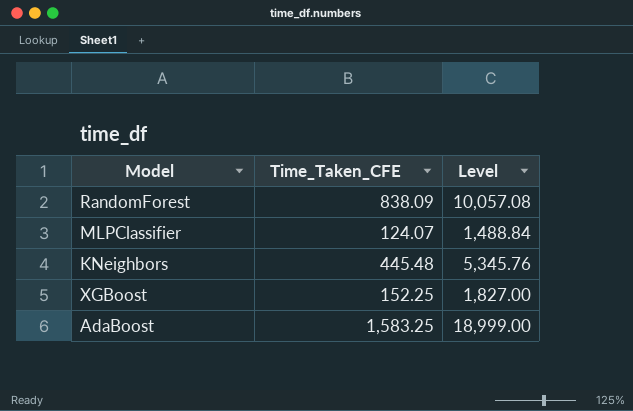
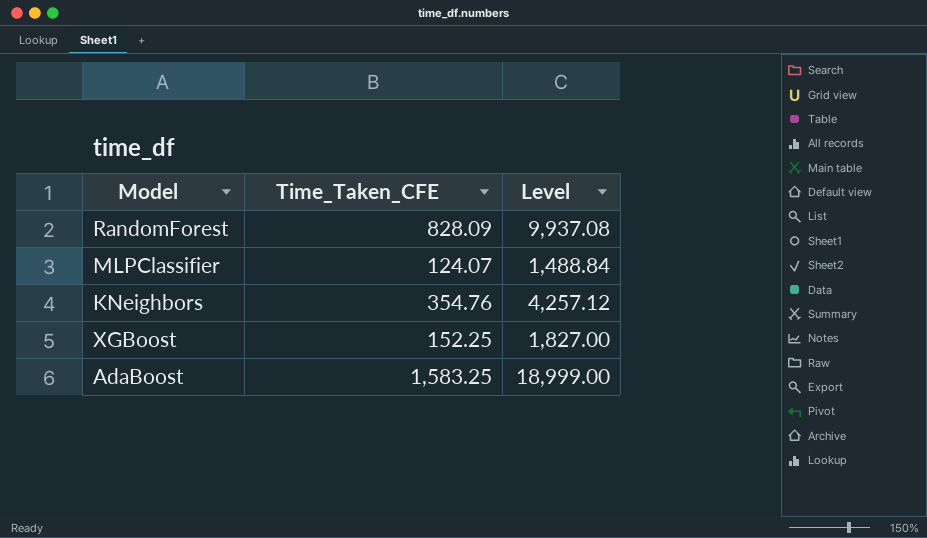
RandomForest | Time_Taken_CFE: 838.09 -> 828.09
RandomForest | Level: 10,057.08 -> 9,937.08
KNeighbors | Time_Taken_CFE: 445.48 -> 354.76
KNeighbors | Level: 5,345.76 -> 4,257.12

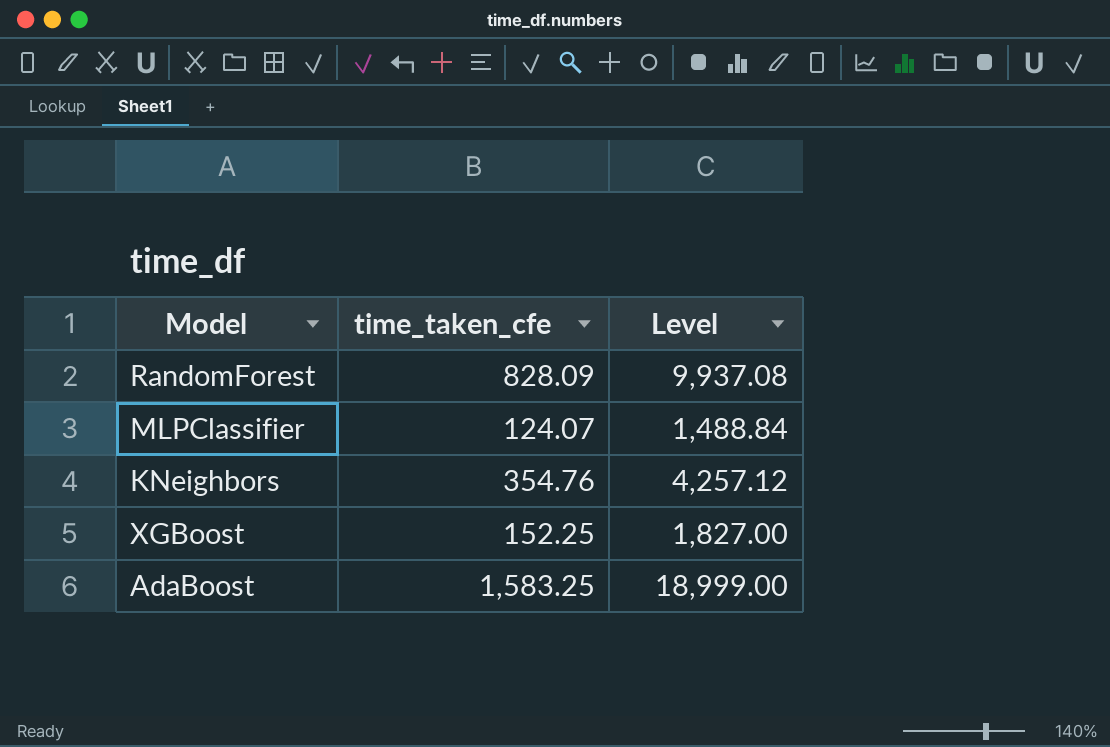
column name: Time_Taken_CFE -> time_taken_cfe

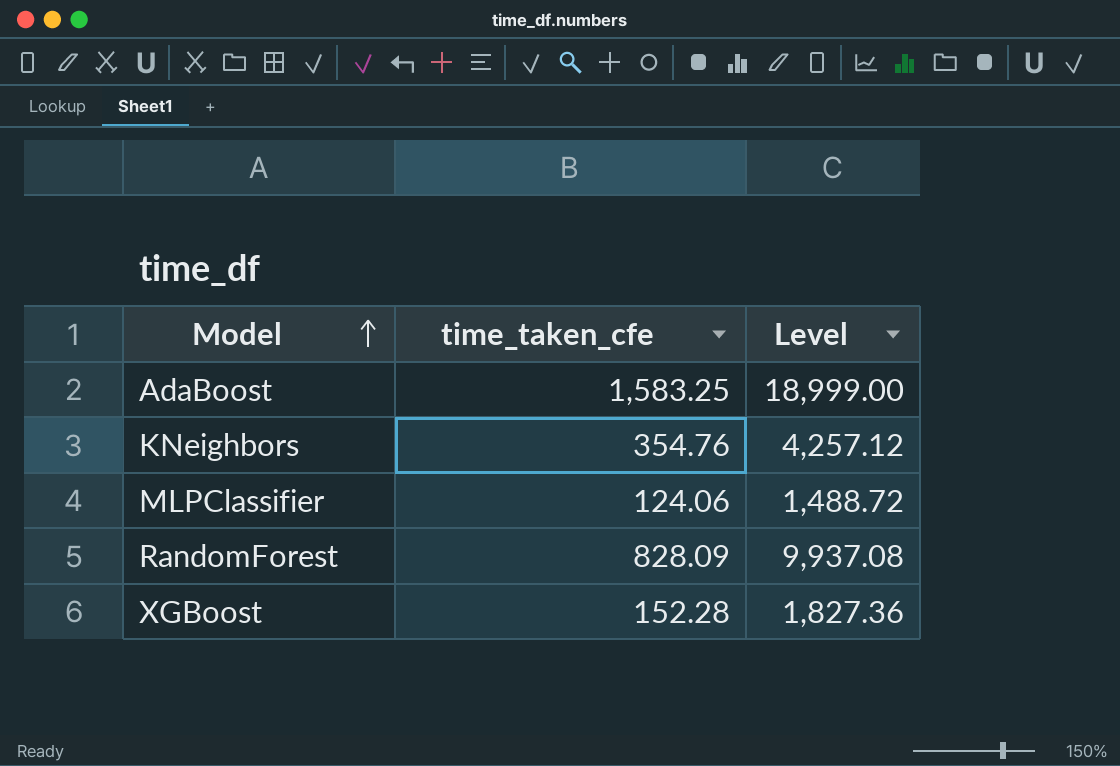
row order: none -> Model ascending
MLPClassifier | time_taken_cfe: 124.07 -> 124.06
MLPClassifier | Level: 1,488.84 -> 1,488.72
XGBoost | time_taken_cfe: 152.25 -> 152.28
XGBoost | Level: 1,827.00 -> 1,827.36

